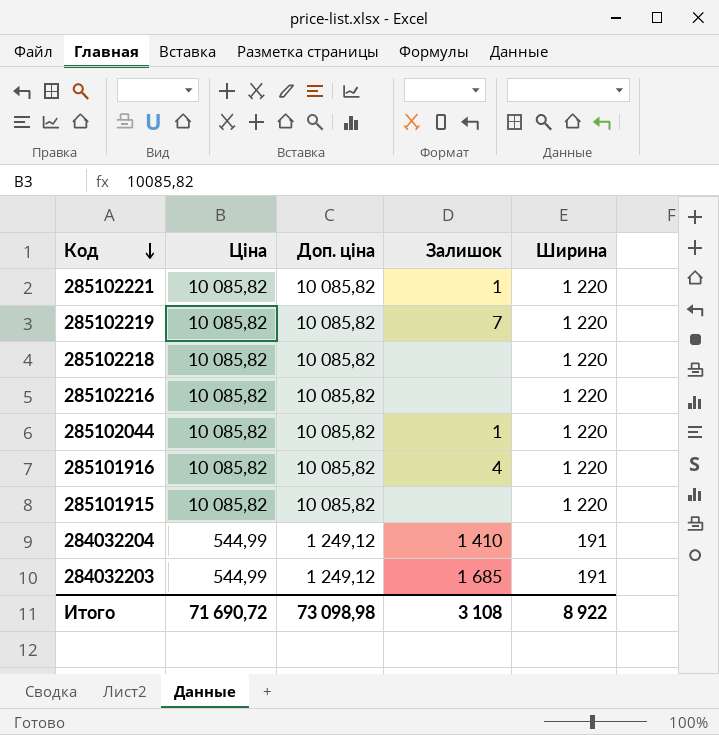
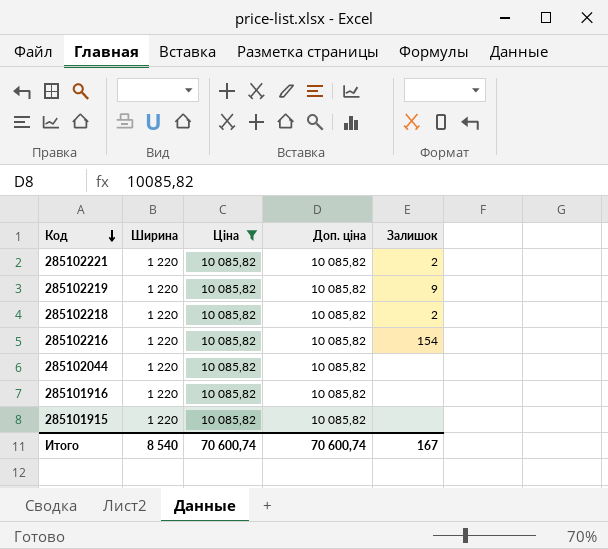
filter: none -> Ціна = 10 085,82
column Ширина | position: 5 -> 2
285102221 | Залишок: 1 -> 2
285102219 | Залишок: 7 -> 9
285102218 | Залишок: none -> 2
285102216 | Залишок: none -> 154
285102044 | Залишок: 1 -> none
285101916 | Залишок: 4 -> none
Итого | Ширина: 8 922 -> 8 540
Итого | Ціна: 71 690,72 -> 70 600,74
Итого | Доп. ціна: 73 098,98 -> 70 600,74
Итого | Залишок: 3 108 -> 167

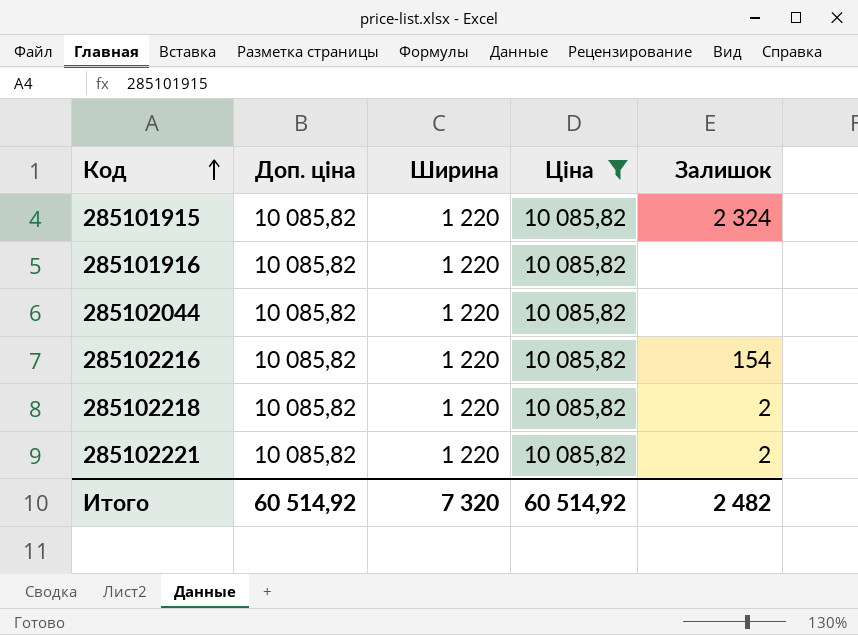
row order: Код descending -> Код ascending
column Доп. ціна | position: 4 -> 2
row 285102219: 1 220 | 10 085,82 | 10 085,82 | 9 -> none
285101915 | Залишок: none -> 2 324
Итого | Доп. ціна: 70 600,74 -> 60 514,92
Итого | Ширина: 8 540 -> 7 320
Итого | Ціна: 70 600,74 -> 60 514,92
Итого | Залишок: 167 -> 2 482

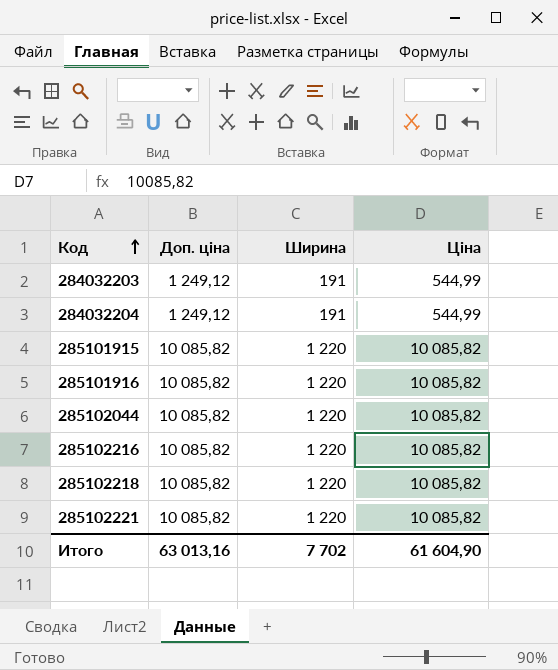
filter: Ціна = 10 085,82 -> none
column Залишок | position: 5 -> none
Итого | Доп. ціна: 60 514,92 -> 63 013,16
Итого | Ширина: 7 320 -> 7 702
Итого | Ціна: 60 514,92 -> 61 604,90

